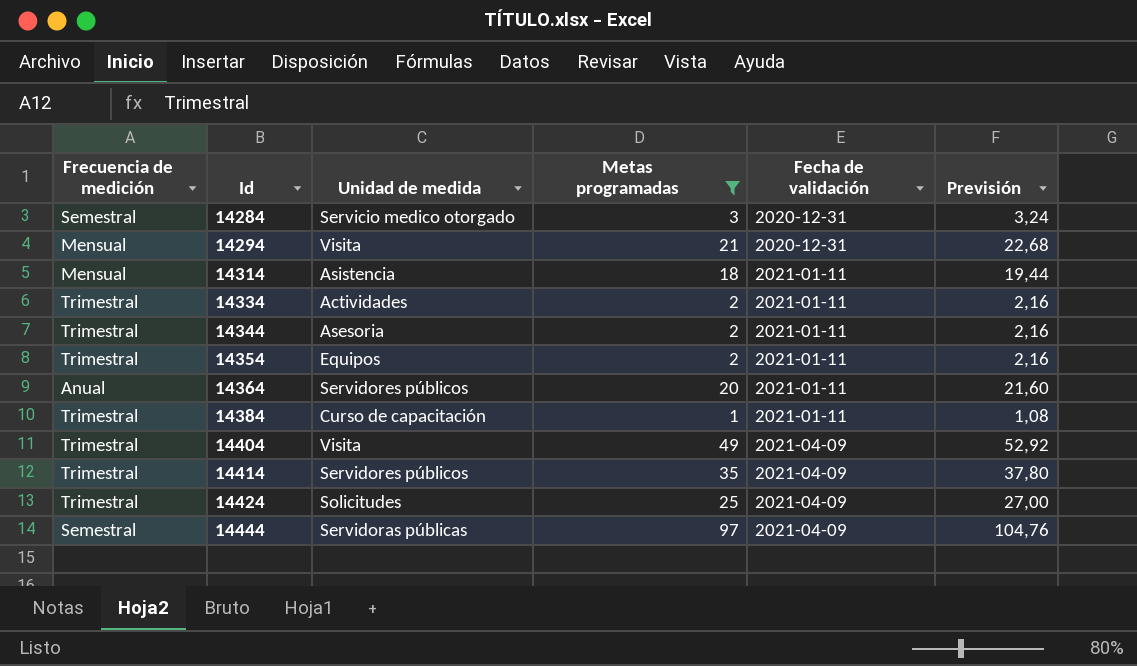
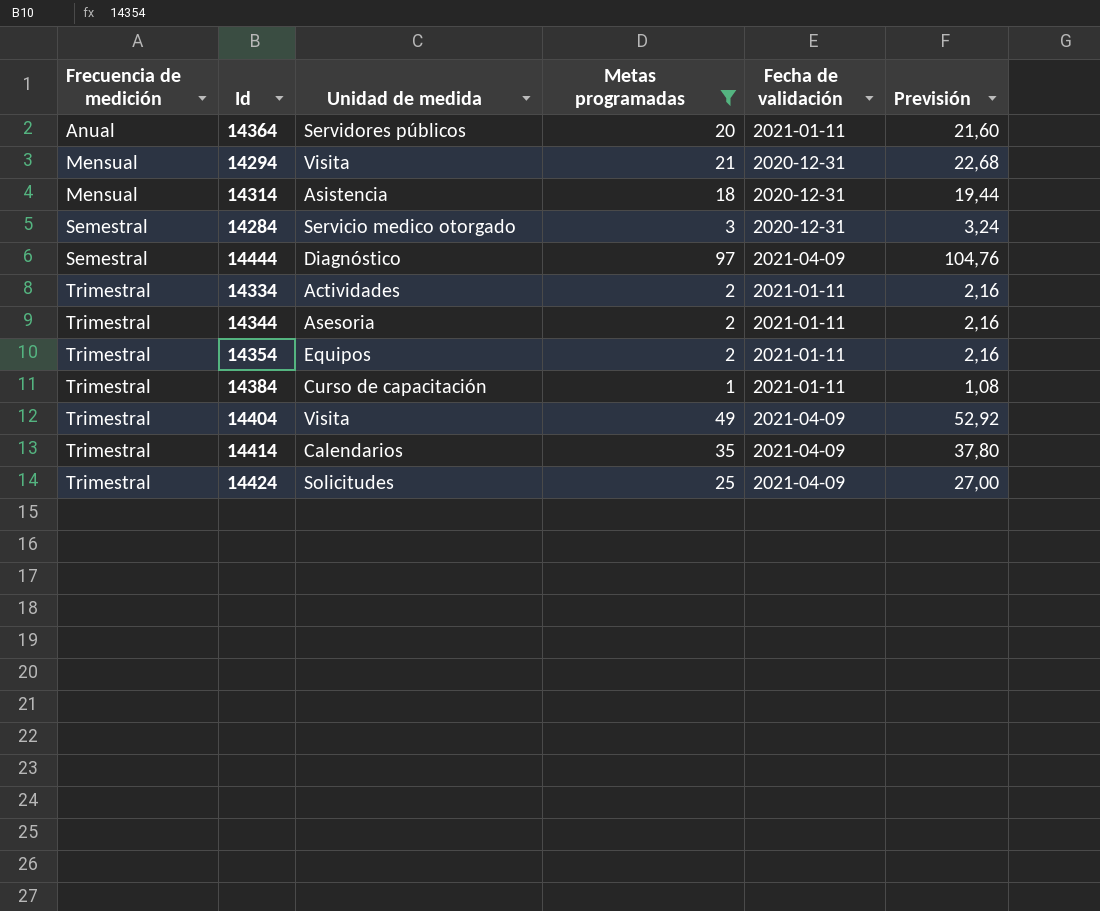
row order: Id ascending -> Frecuencia de medición ascending
14314 | Fecha de validación: 2021-01-11 -> 2020-12-31
14444 | Unidad de medida: Servidoras públicas -> Diagnóstico
14414 | Unidad de medida: Servidores públicos -> Calendarios

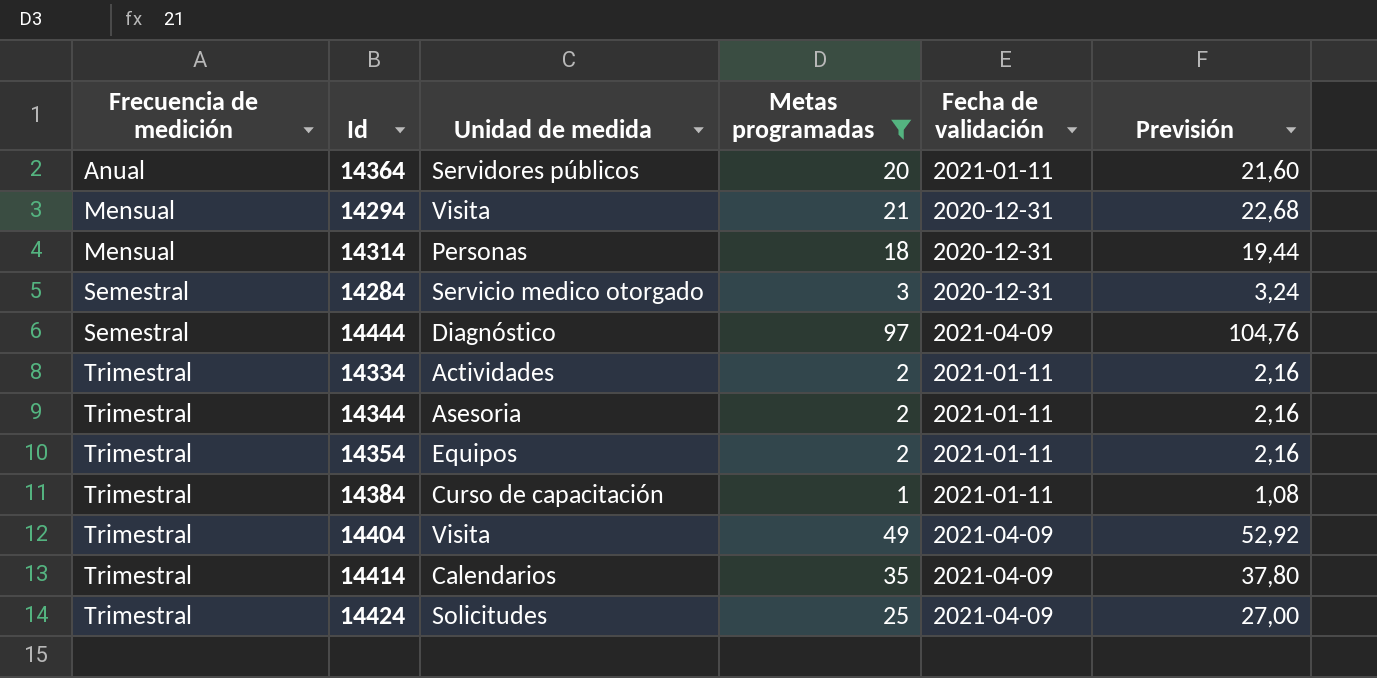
14314 | Unidad de medida: Asistencia -> Personas

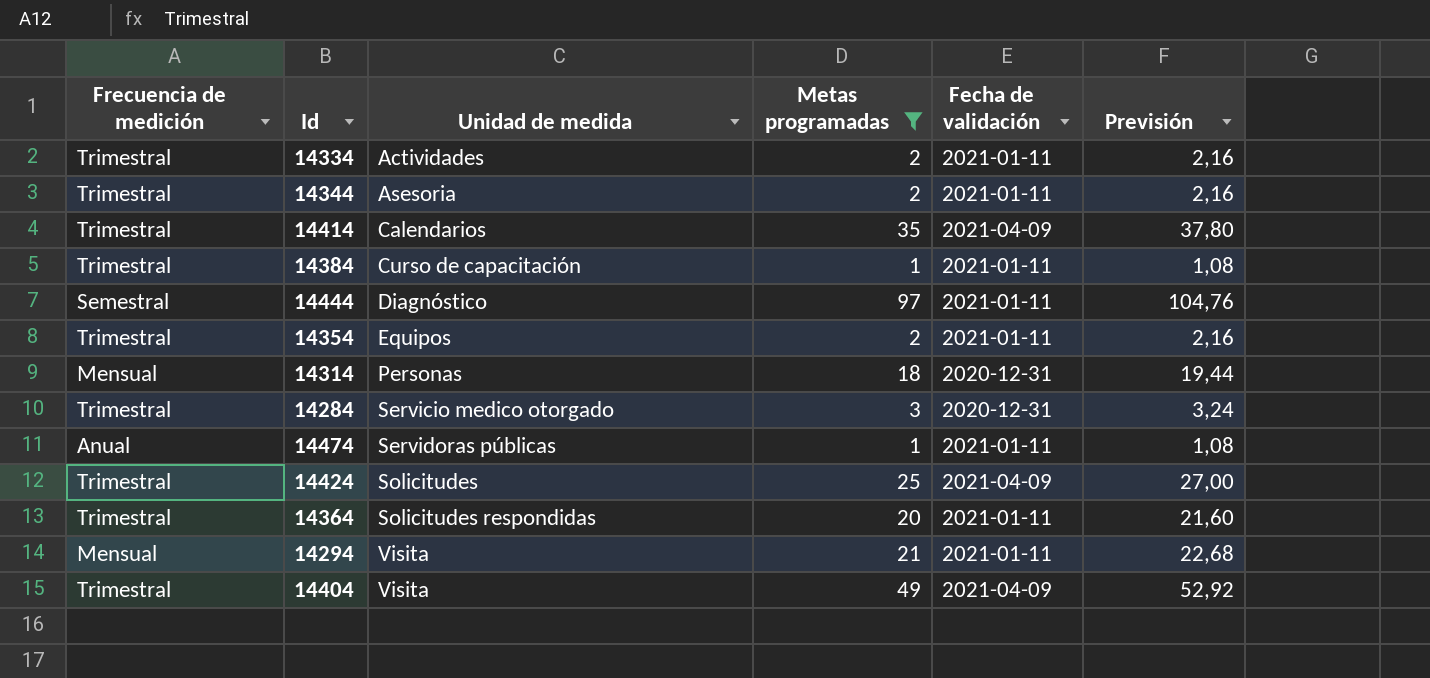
row order: Frecuencia de medición ascending -> Unidad de medida ascending
14444 | Fecha de validación: 2021-04-09 -> 2021-01-11
14284 | Frecuencia de medición: Semestral -> Trimestral
row 14474: none -> Anual | Servidoras públicas | 1 | 2021-01-11 | 1,08
14364 | Frecuencia de medición: Anual -> Trimestral
14364 | Unidad de medida: Servidores públicos -> Solicitudes respondidas
14294 | Fecha de validación: 2020-12-31 -> 2021-01-11

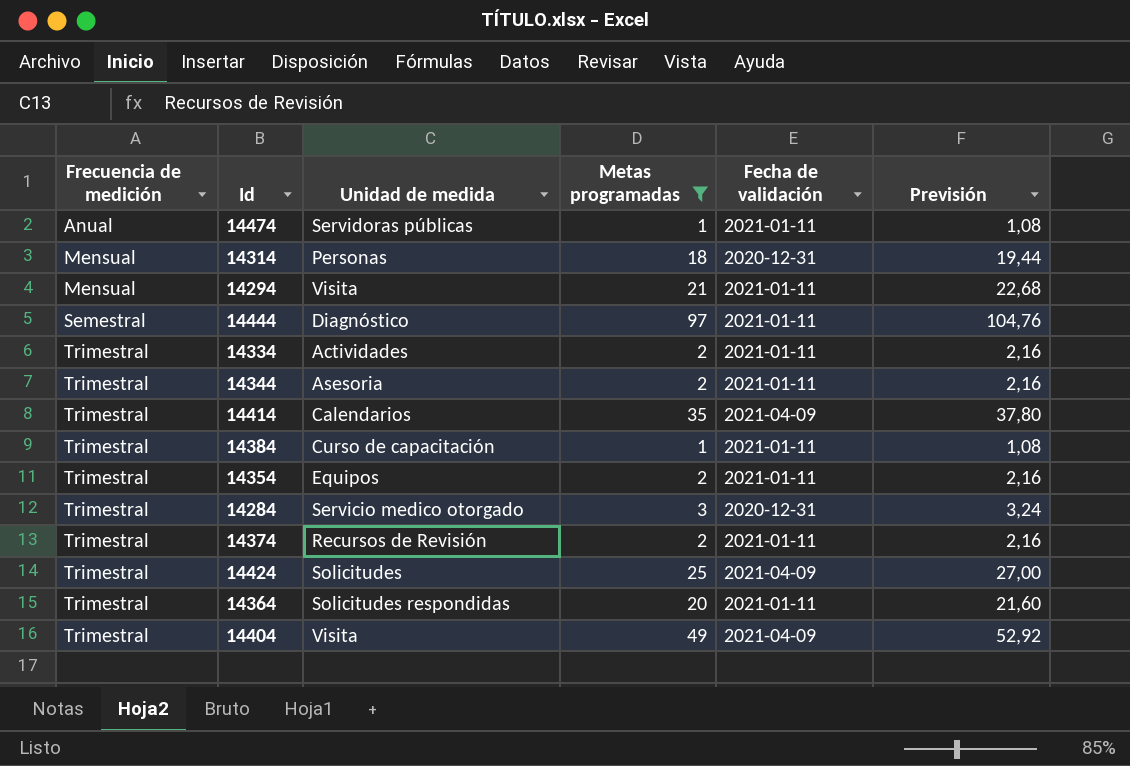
row order: Unidad de medida ascending -> Frecuencia de medición ascending
row 14374: none -> Trimestral | Recursos de Revisión | 2 | 2021-01-11 | 2,16

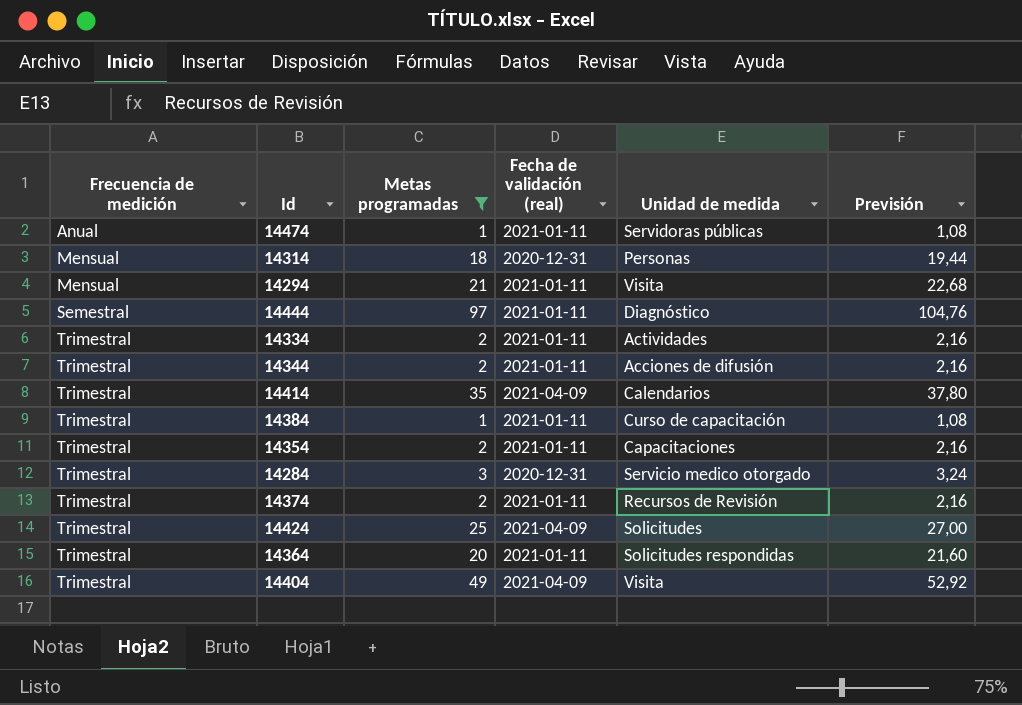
column name: Fecha de validación -> Fecha de validación (real)
column Unidad de medida | position: 3 -> 5
14344 | Unidad de medida: Asesoria -> Acciones de difusión
14354 | Unidad de medida: Equipos -> Capacitaciones

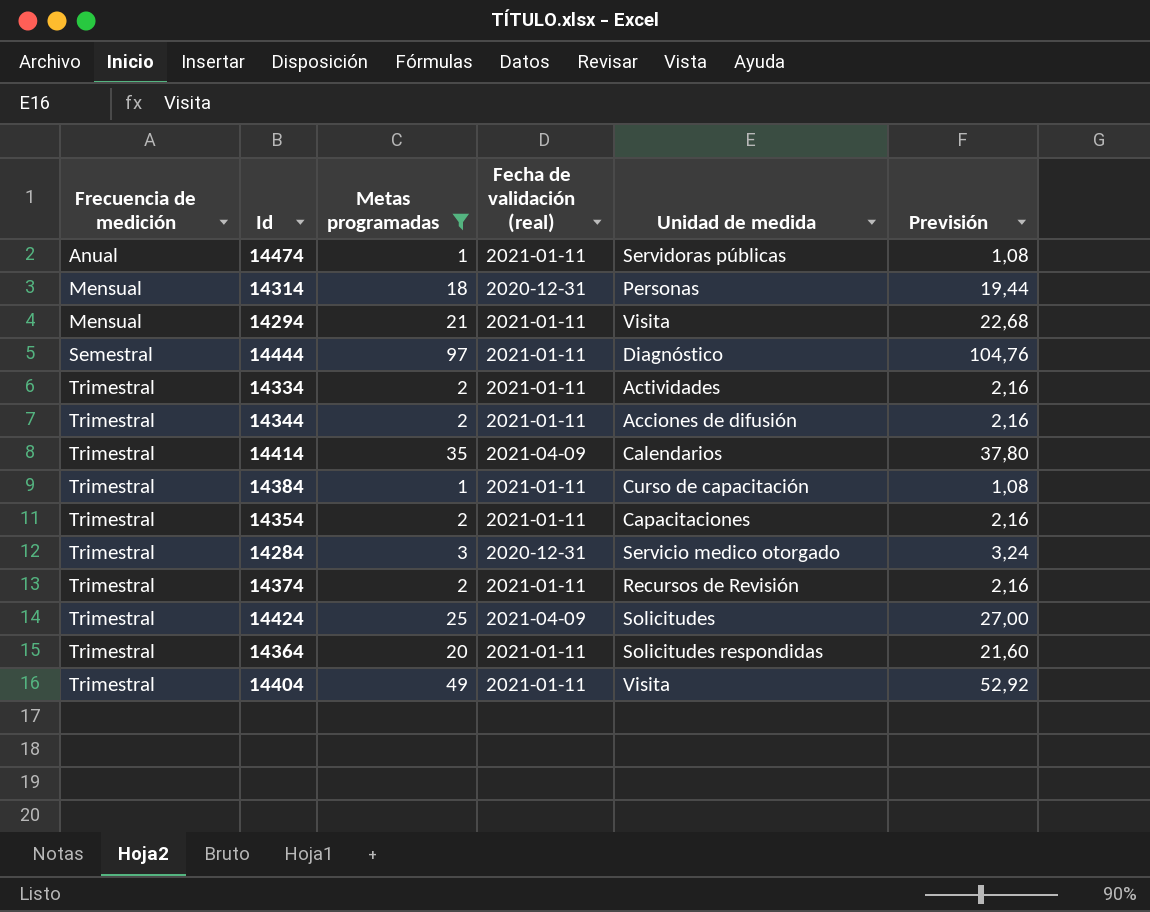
14404 | Fecha de validación (real): 2021-04-09 -> 2021-01-11

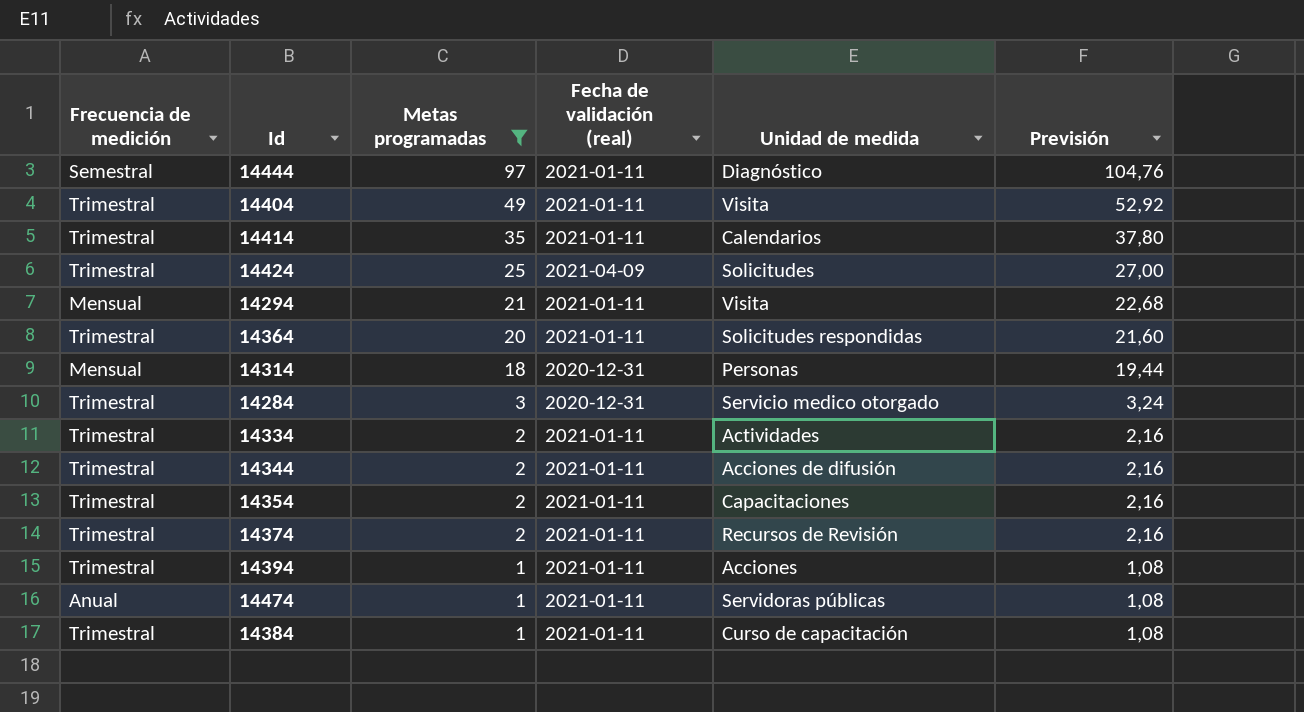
row order: Frecuencia de medición ascending -> Metas programadas descending
14414 | Fecha de validación (real): 2021-04-09 -> 2021-01-11
row 14394: none -> Trimestral | 1 | 2021-01-11 | Acciones | 1,08

